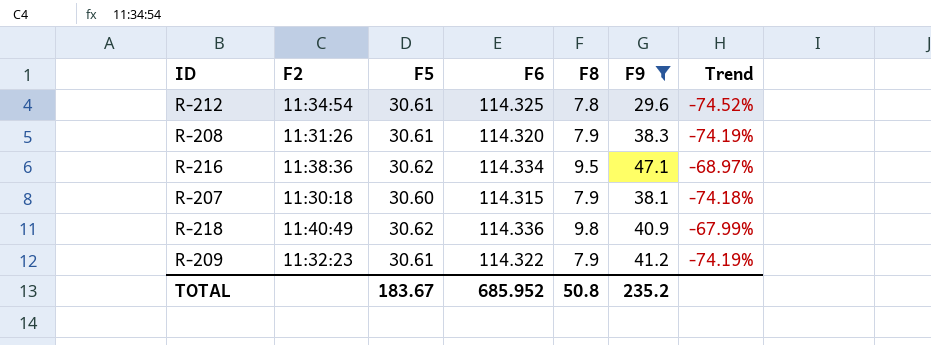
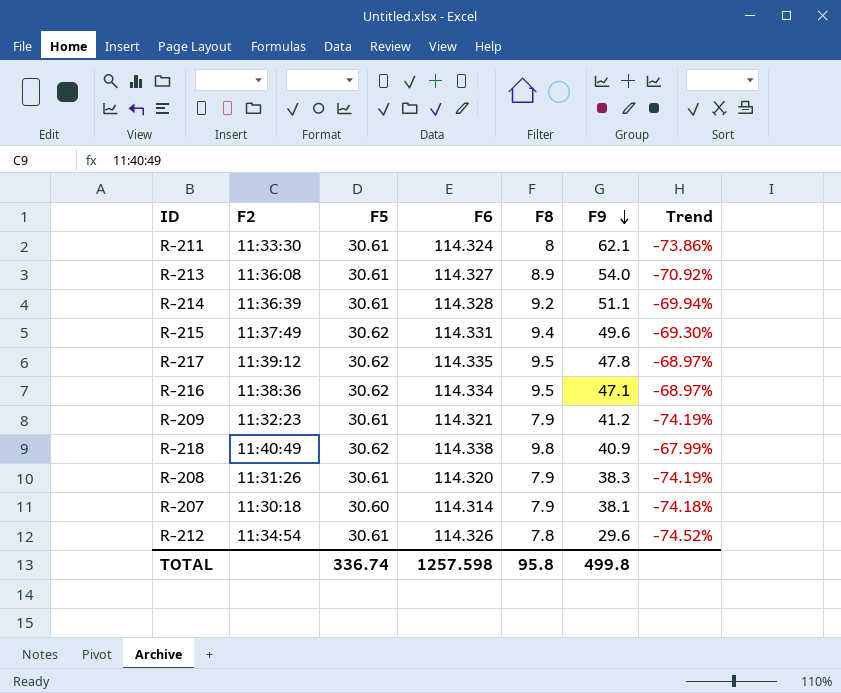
filter: F9 <= 47.1 -> none
row order: none -> F9 descending
R-209 | F6: 114.322 -> 114.321
R-218 | F6: 114.336 -> 114.338
R-207 | F6: 114.315 -> 114.314
R-212 | F6: 114.325 -> 114.326
TOTAL | F5: 183.67 -> 336.74
TOTAL | F6: 685.952 -> 1257.598
TOTAL | F8: 50.8 -> 95.8
TOTAL | F9: 235.2 -> 499.8

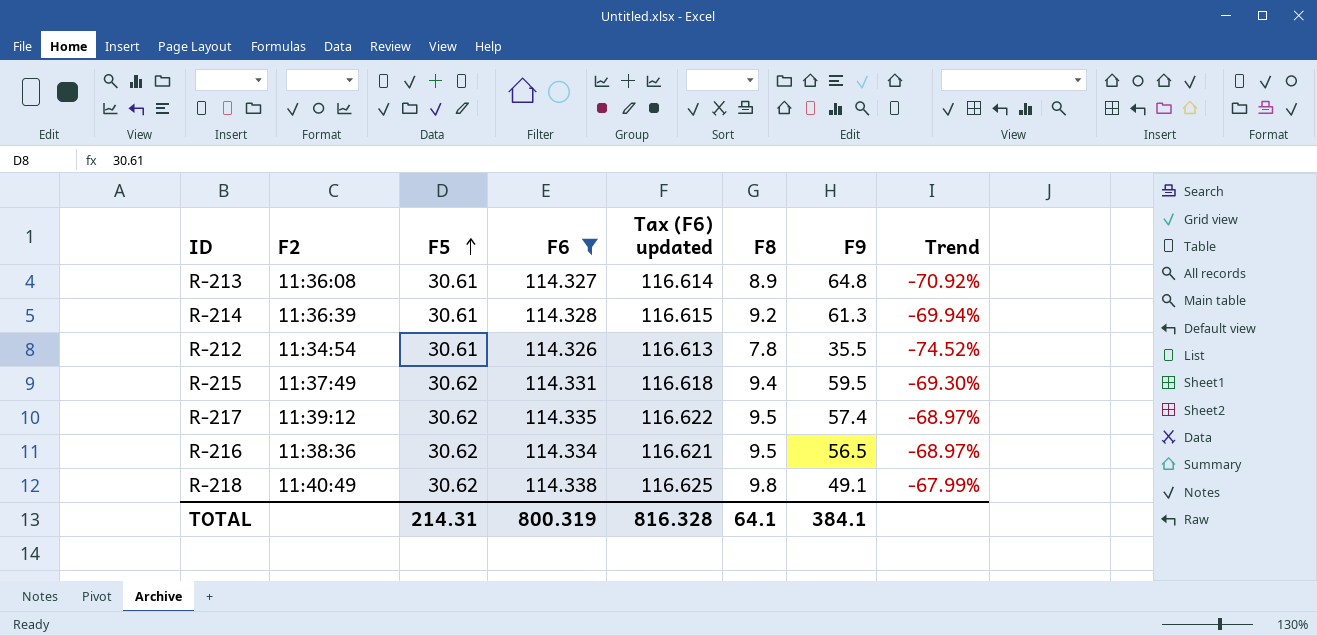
filter: none -> F6 >= 114.326
row order: F9 descending -> F5 ascending
column Tax (F6) updated | formula: none -> [F6] * 1.02
R-213 | F9: 54.0 -> 64.8
R-214 | F9: 51.1 -> 61.3
R-212 | F9: 29.6 -> 35.5
R-215 | F9: 49.6 -> 59.5
R-217 | F9: 47.8 -> 57.4
R-216 | F9: 47.1 -> 56.5
R-218 | F9: 40.9 -> 49.1
TOTAL | F5: 336.74 -> 214.31
TOTAL | F6: 1257.598 -> 800.319
TOTAL | F8: 95.8 -> 64.1
TOTAL | F9: 499.8 -> 384.1

